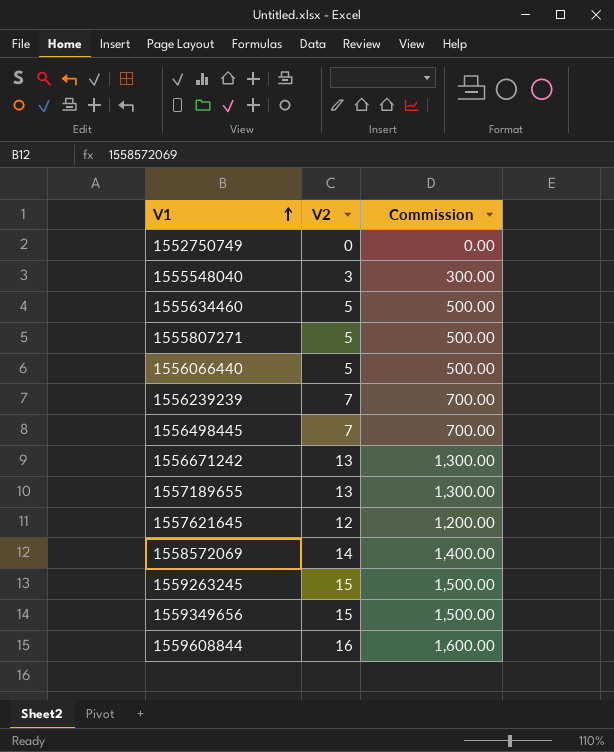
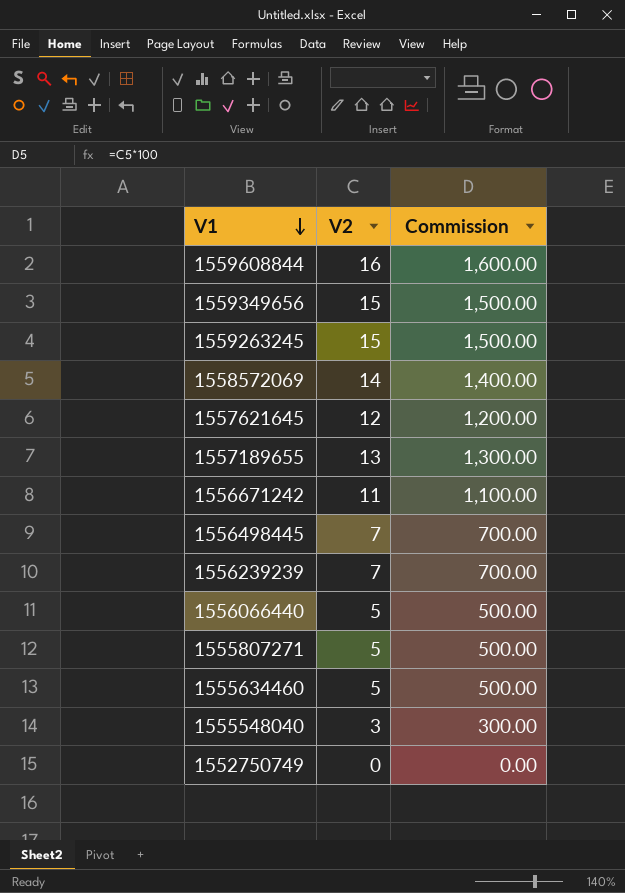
row order: V1 ascending -> V1 descending
1556671242 | V2: 13 -> 11
1556671242 | Commission: 1,300.00 -> 1,100.00

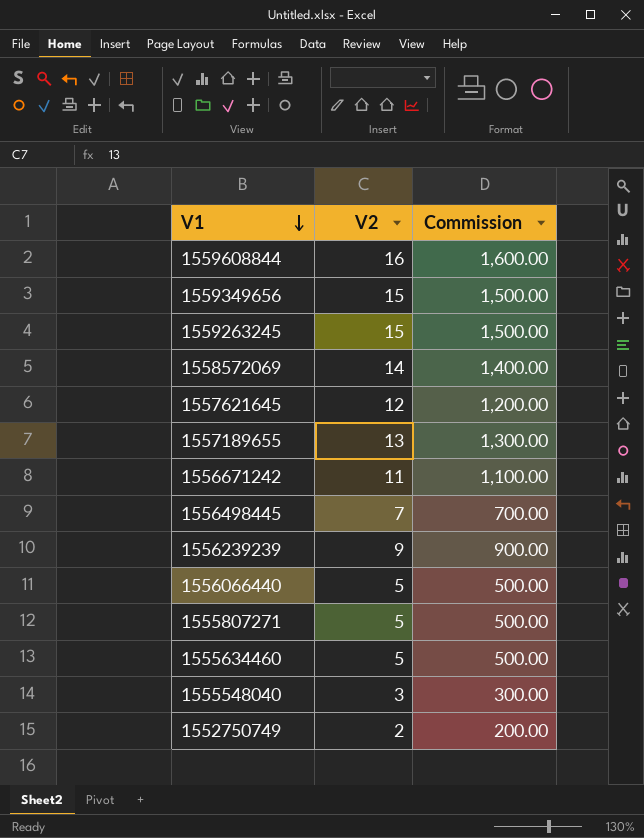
1556239239 | V2: 7 -> 9
1556239239 | Commission: 700.00 -> 900.00
1552750749 | V2: 0 -> 2
1552750749 | Commission: 0.00 -> 200.00

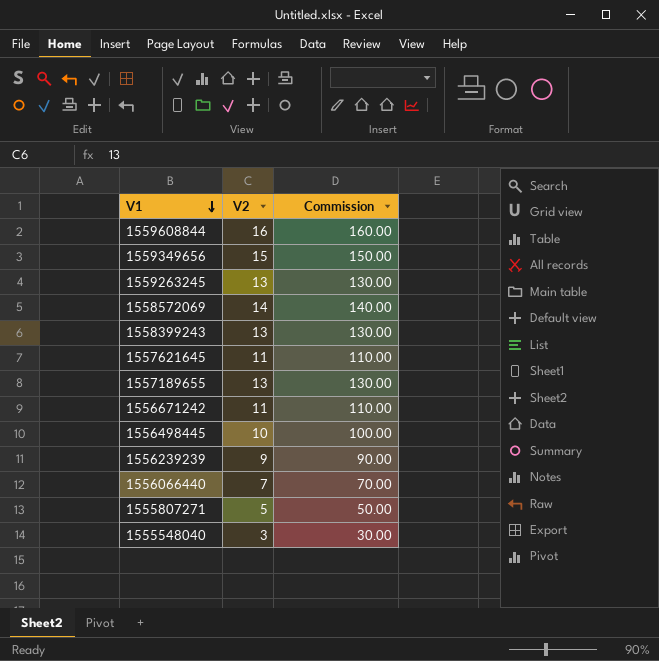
column Commission | formula: [V2] * 100 -> [V2] * 10
row 1555634460: 5 | 500.00 -> none
row 1552750749: 2 | 200.00 -> none
1559263245 | V2: 15 -> 13
row 1558399243: none -> 13 | 130.00
1557621645 | V2: 12 -> 11
1556498445 | V2: 7 -> 10
1556066440 | V2: 5 -> 7

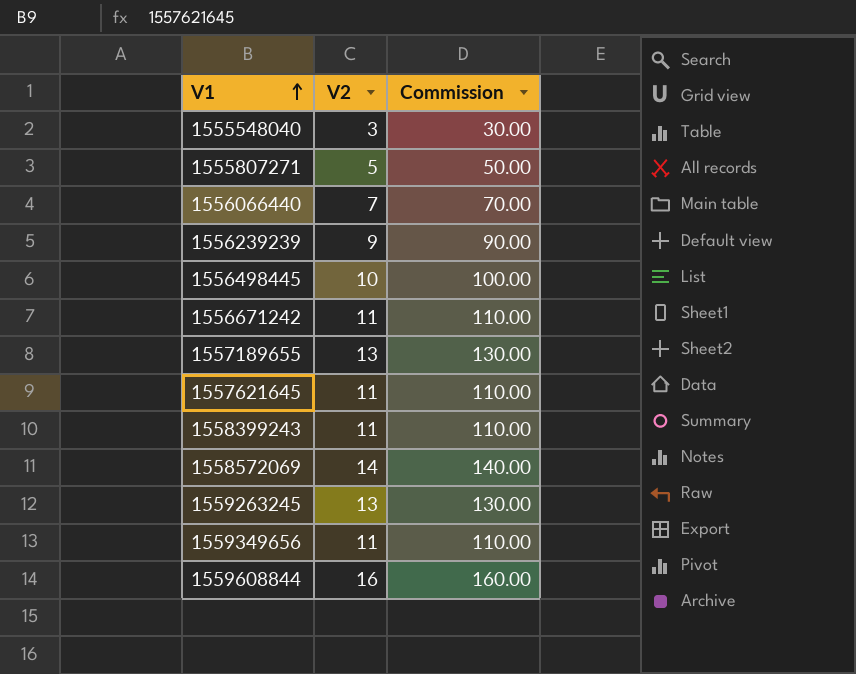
row order: V1 descending -> V1 ascending
1558399243 | V2: 13 -> 11
1558399243 | Commission: 130.00 -> 110.00
1559349656 | V2: 15 -> 11
1559349656 | Commission: 150.00 -> 110.00

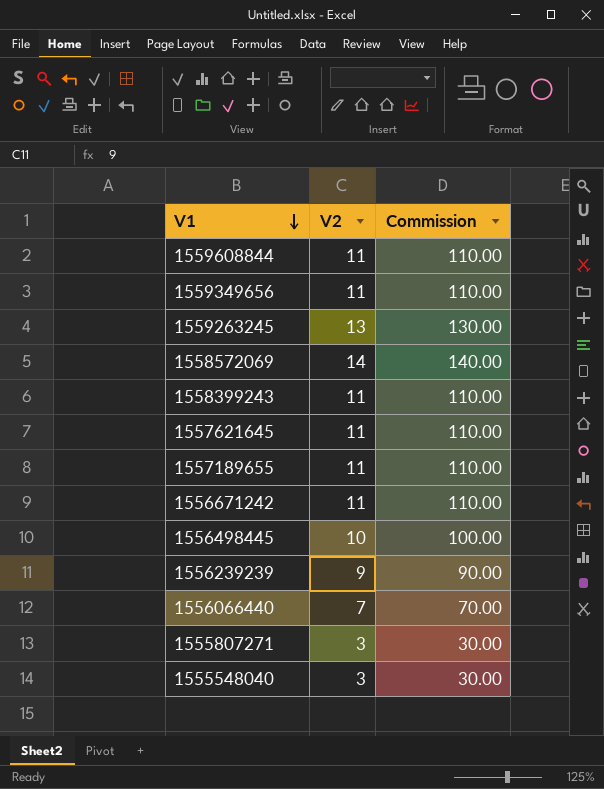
row order: V1 ascending -> V1 descending
1559608844 | V2: 16 -> 11
1559608844 | Commission: 160.00 -> 110.00
1557189655 | V2: 13 -> 11
1557189655 | Commission: 130.00 -> 110.00
1555807271 | V2: 5 -> 3
1555807271 | Commission: 50.00 -> 30.00

